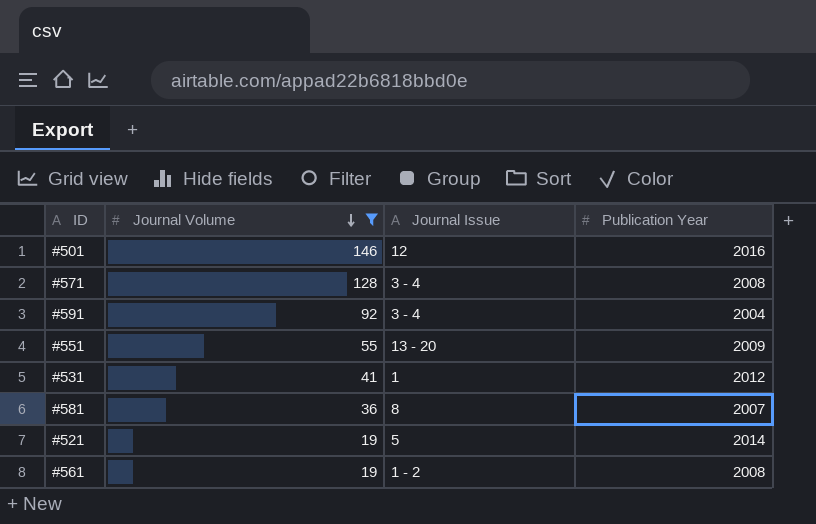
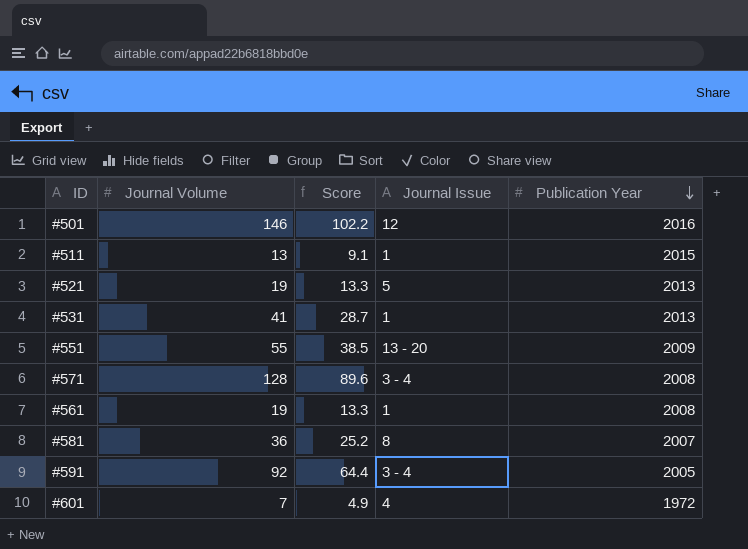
filter: Journal Volume >= 19 -> none
row order: Journal Volume descending -> Publication Year descending
column Score | formula: none -> [Journal Volume] * 0.7
#521 | Publication Year: 2014 -> 2013
#531 | Publication Year: 2012 -> 2013
#561 | Journal Issue: 1 - 2 -> 1
#591 | Publication Year: 2004 -> 2005

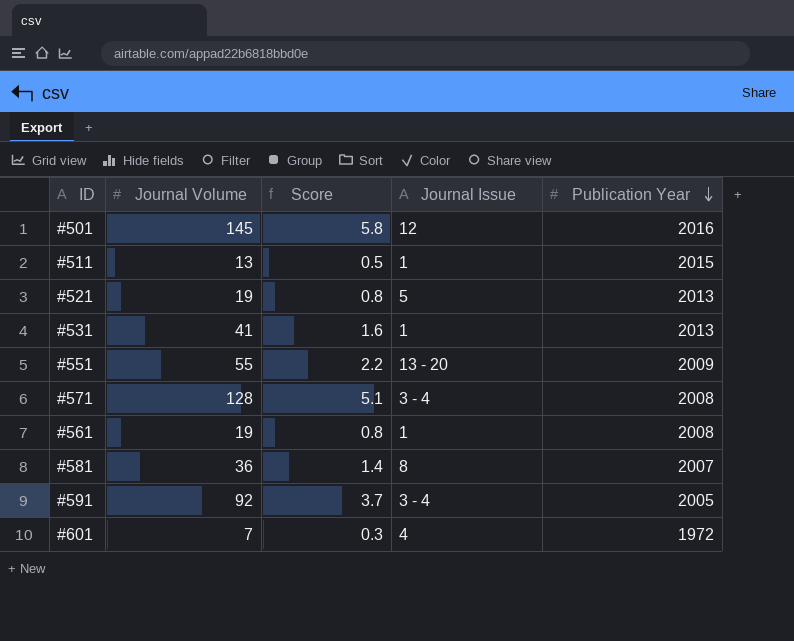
column Score | formula: [Journal Volume] * 0.7 -> [Journal Volume] * 0.04
#501 | Journal Volume: 146 -> 145

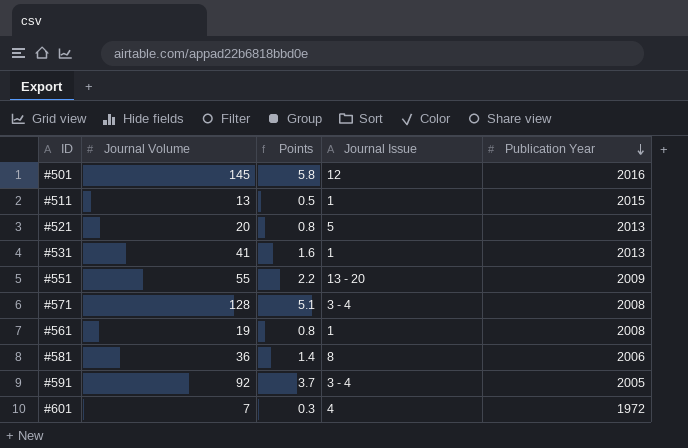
column name: Score -> Points
#521 | Journal Volume: 19 -> 20
#581 | Publication Year: 2007 -> 2006

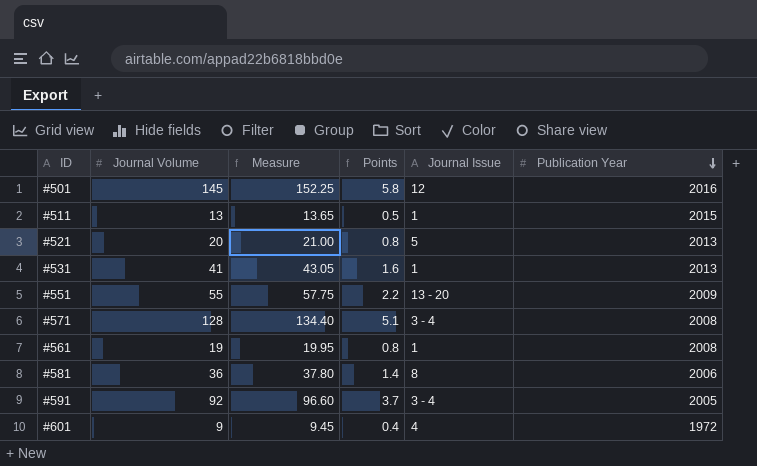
column Measure | formula: none -> [Journal Volume] * 1.05
#601 | Journal Volume: 7 -> 9
#601 | Points: 0.3 -> 0.4

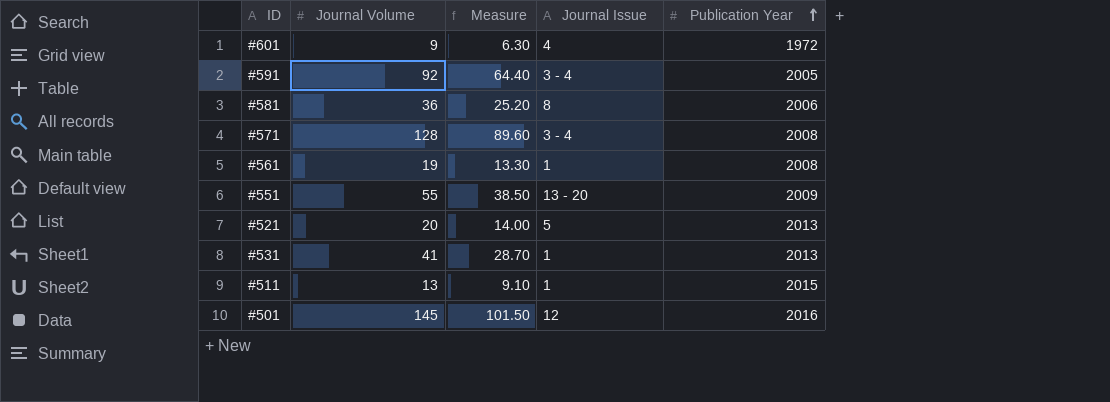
row order: Publication Year descending -> Publication Year ascending
column Points | formula: [Journal Volume] * 0.04 -> none
column Measure | formula: [Journal Volume] * 1.05 -> [Journal Volume] * 0.7

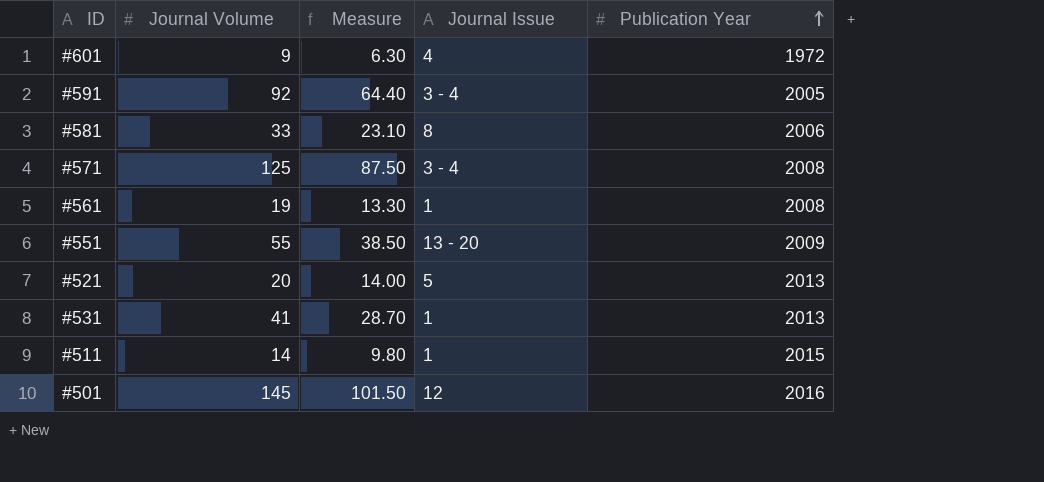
#581 | Journal Volume: 36 -> 33
#581 | Measure: 25.20 -> 23.10
#571 | Journal Volume: 128 -> 125
#571 | Measure: 89.60 -> 87.50
#511 | Journal Volume: 13 -> 14
#511 | Measure: 9.10 -> 9.80

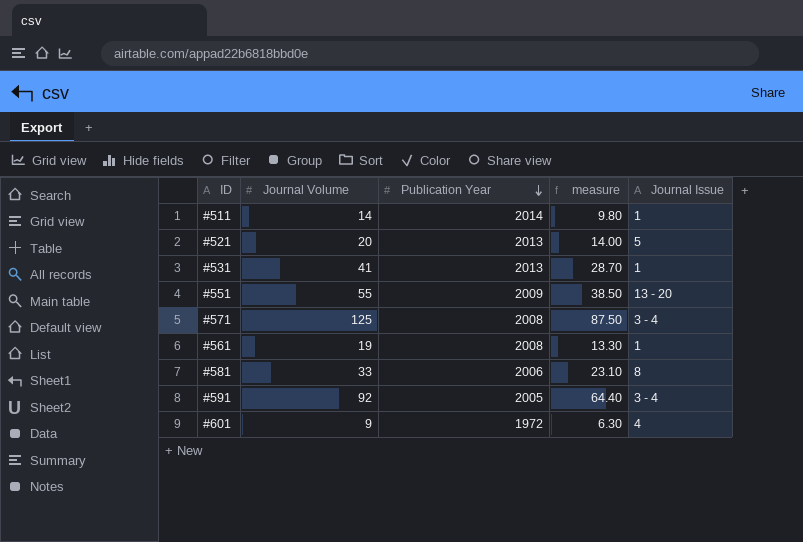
row order: Publication Year ascending -> Publication Year descending
column Publication Year | position: 5 -> 3
column name: Measure -> measure
row #501: 145 | 101.50 | 12 | 2016 -> none
#511 | Publication Year: 2015 -> 2014

